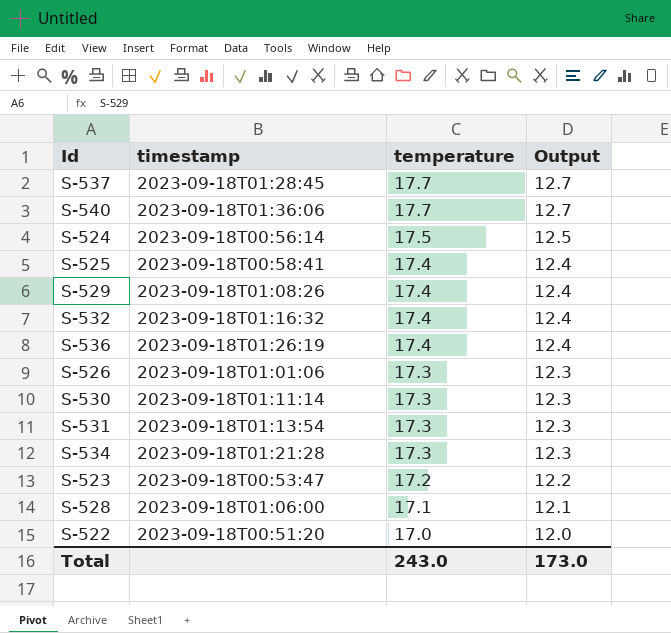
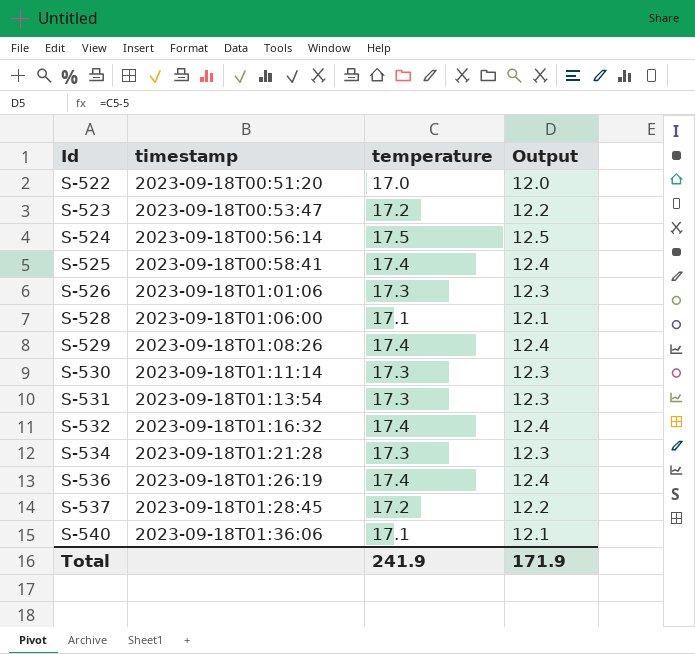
row order: temperature descending -> Id ascending
S-537 | temperature: 17.7 -> 17.2
S-537 | Output: 12.7 -> 12.2
S-540 | temperature: 17.7 -> 17.1
S-540 | Output: 12.7 -> 12.1
Total | temperature: 243.0 -> 241.9
Total | Output: 173.0 -> 171.9

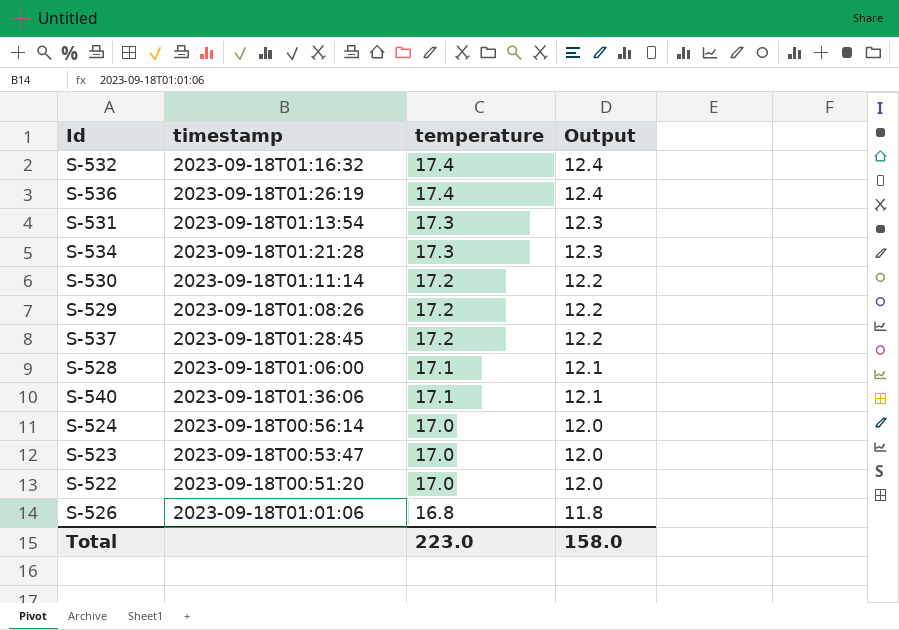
row order: Id ascending -> temperature descending
row S-525: 2023-09-18T00:58:41 | 17.4 | 12.4 -> none
S-530 | temperature: 17.3 -> 17.2
S-530 | Output: 12.3 -> 12.2
S-529 | temperature: 17.4 -> 17.2
S-529 | Output: 12.4 -> 12.2
S-524 | temperature: 17.5 -> 17.0
S-524 | Output: 12.5 -> 12.0
S-523 | temperature: 17.2 -> 17.0
S-523 | Output: 12.2 -> 12.0
S-526 | temperature: 17.3 -> 16.8
S-526 | Output: 12.3 -> 11.8
Total | temperature: 241.9 -> 223.0
Total | Output: 171.9 -> 158.0

